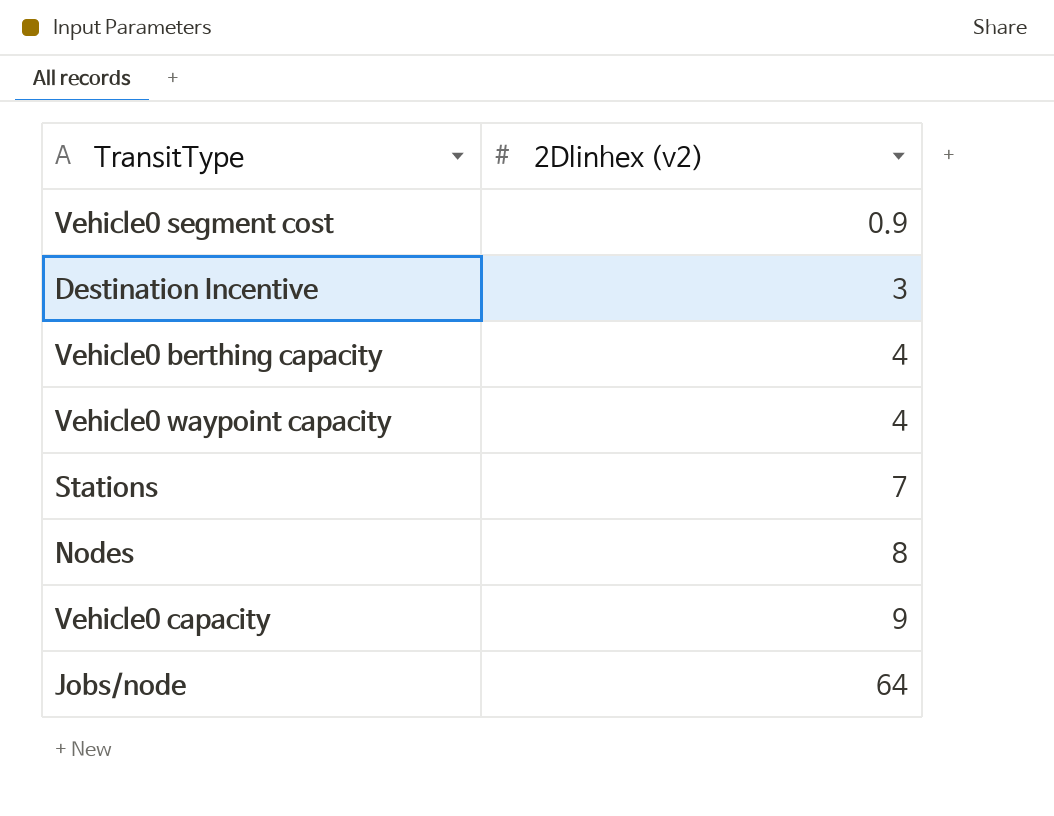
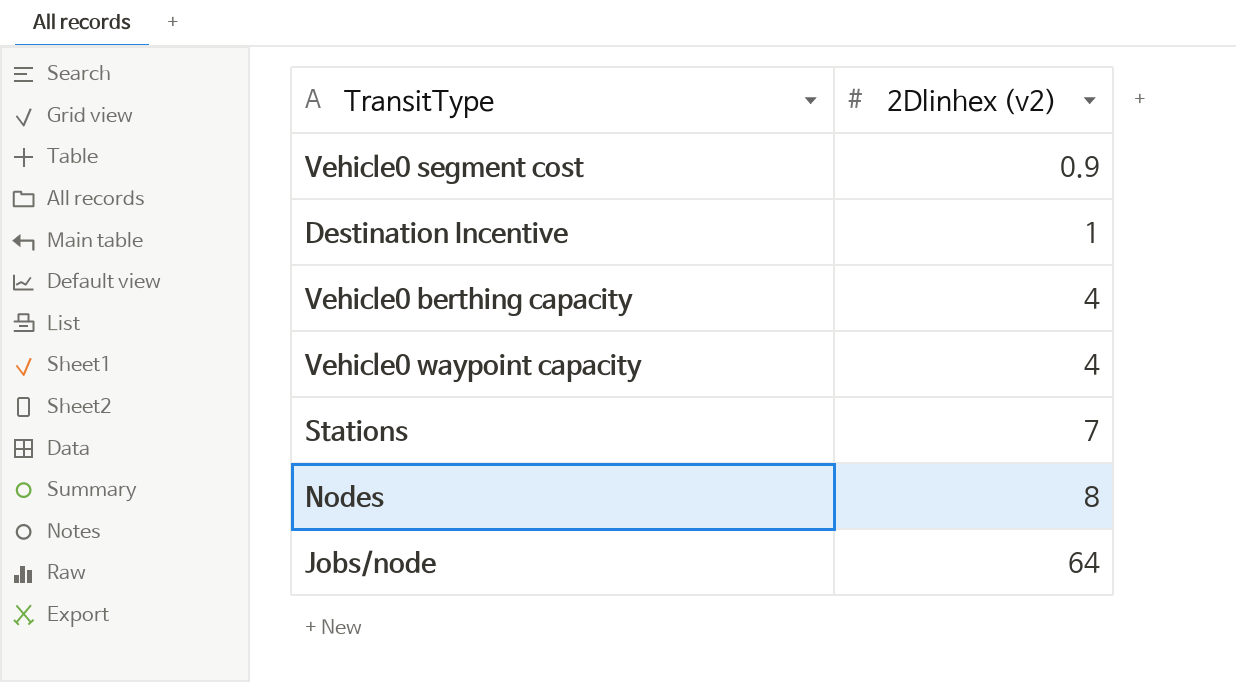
row Vehicle0 capacity: 9 -> none
Destination Incentive | 2Dlinhex (v2): 3 -> 1

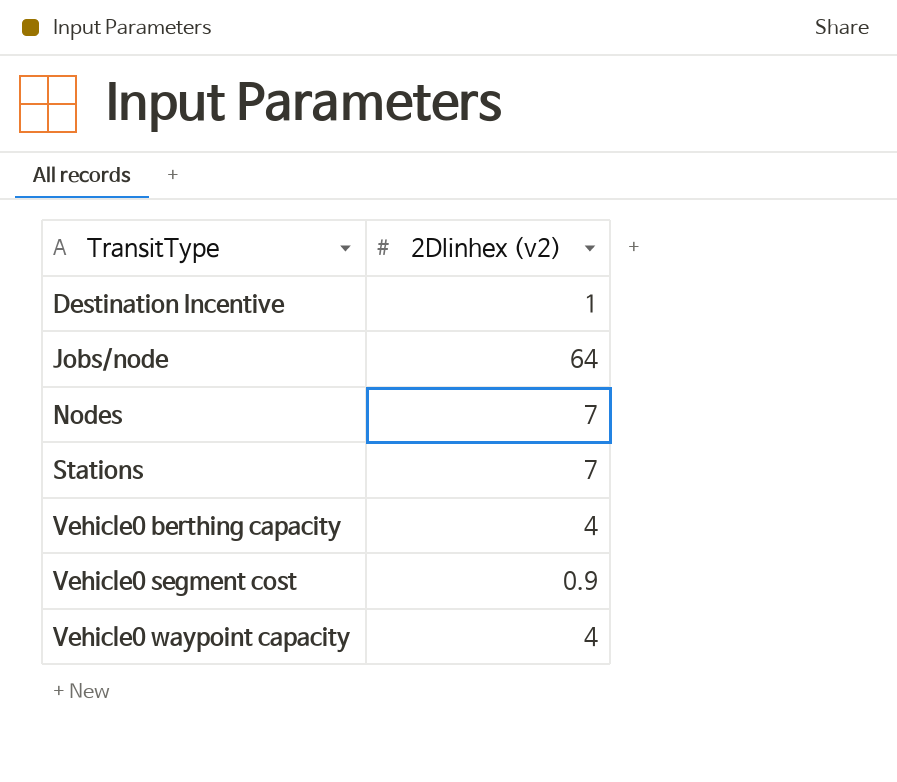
row order: 2Dlinhex (v2) ascending -> TransitType ascending
Nodes | 2Dlinhex (v2): 8 -> 7

